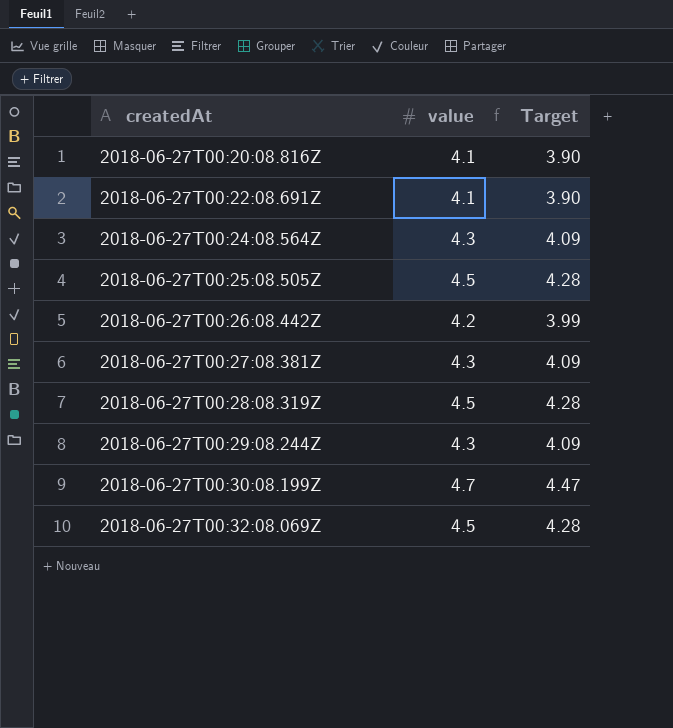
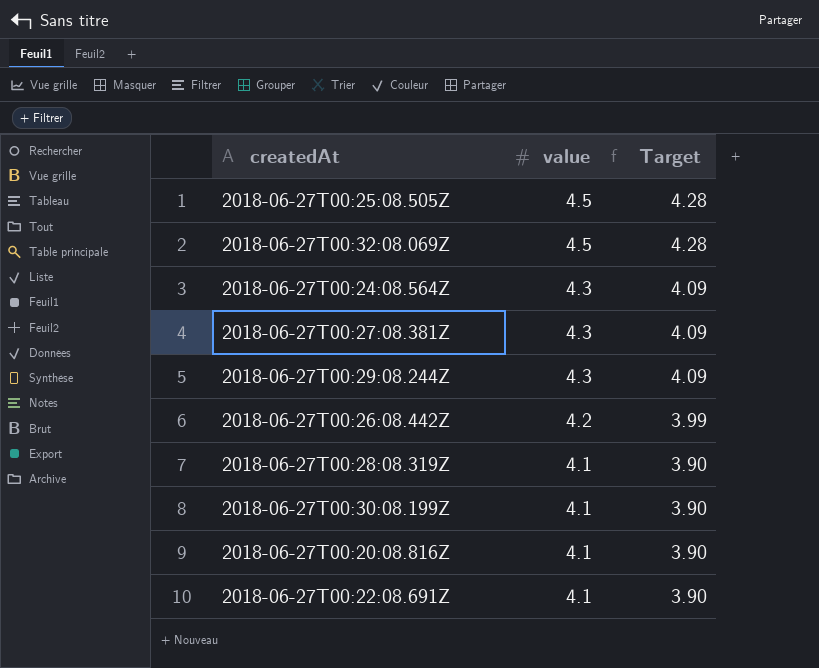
row order: createdAt ascending -> value descending
2018-06-27T00:28:08.319Z | value: 4.5 -> 4.1
2018-06-27T00:28:08.319Z | Target: 4.28 -> 3.90
2018-06-27T00:30:08.199Z | value: 4.7 -> 4.1
2018-06-27T00:30:08.199Z | Target: 4.47 -> 3.90

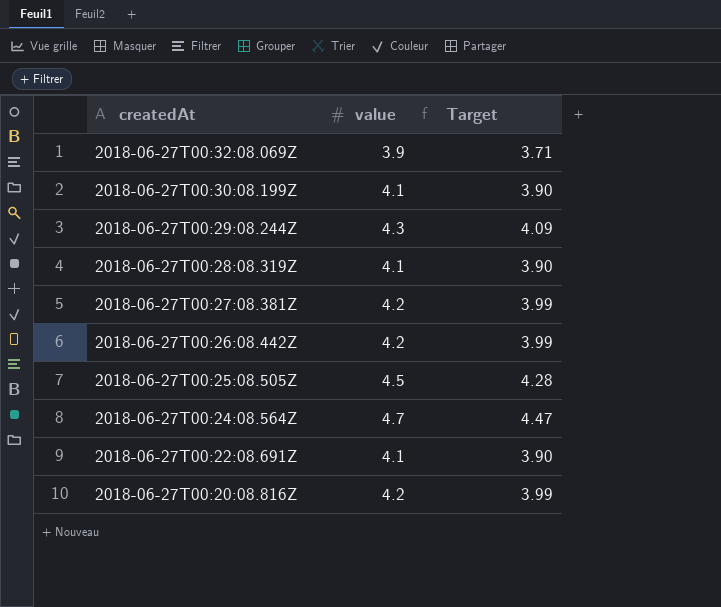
row order: value descending -> createdAt descending
2018-06-27T00:32:08.069Z | value: 4.5 -> 3.9
2018-06-27T00:32:08.069Z | Target: 4.28 -> 3.71
2018-06-27T00:27:08.381Z | value: 4.3 -> 4.2
2018-06-27T00:27:08.381Z | Target: 4.09 -> 3.99
2018-06-27T00:24:08.564Z | value: 4.3 -> 4.7
2018-06-27T00:24:08.564Z | Target: 4.09 -> 4.47
2018-06-27T00:20:08.816Z | value: 4.1 -> 4.2
2018-06-27T00:20:08.816Z | Target: 3.90 -> 3.99

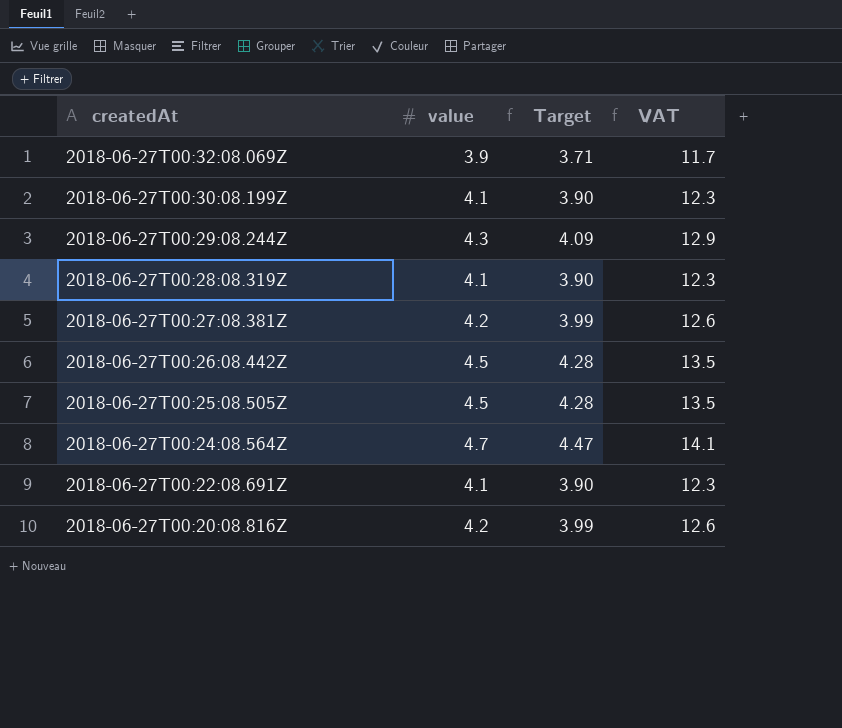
column VAT | formula: none -> [value] * 3
2018-06-27T00:26:08.442Z | value: 4.2 -> 4.5
2018-06-27T00:26:08.442Z | Target: 3.99 -> 4.28

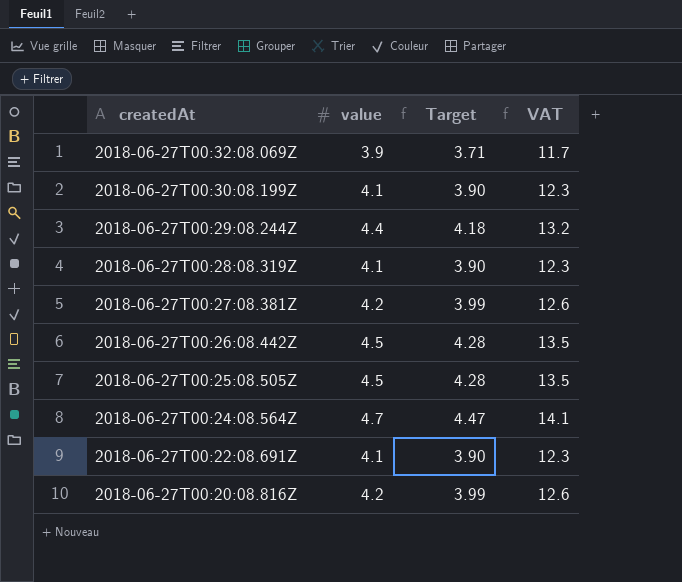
2018-06-27T00:29:08.244Z | value: 4.3 -> 4.4
2018-06-27T00:29:08.244Z | Target: 4.09 -> 4.18
2018-06-27T00:29:08.244Z | VAT: 12.9 -> 13.2

